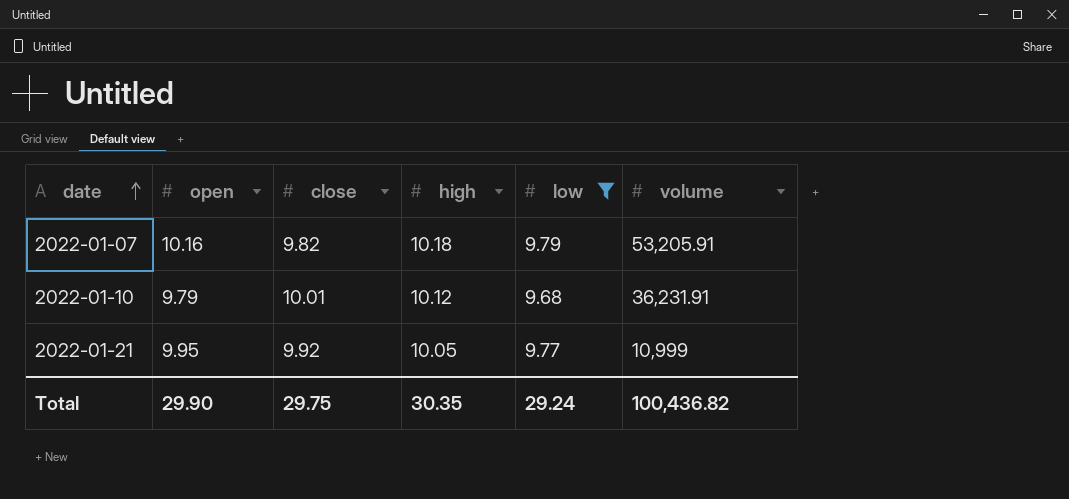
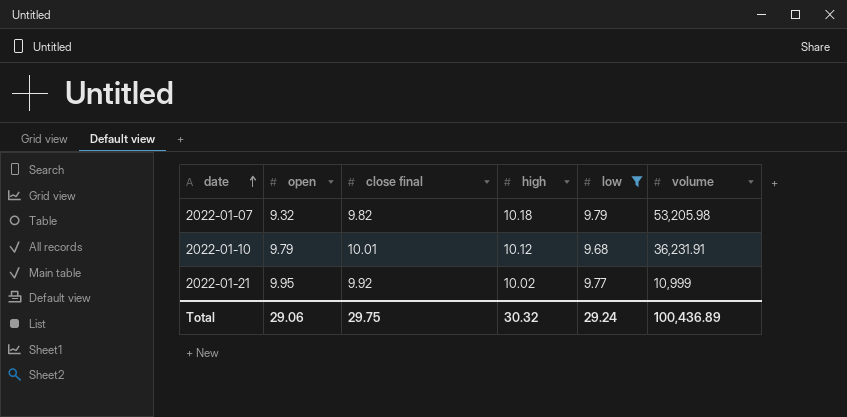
column name: close -> close final
2022-01-07 | open: 10.16 -> 9.32
2022-01-07 | volume: 53,205.91 -> 53,205.98
2022-01-21 | high: 10.05 -> 10.02
Total | open: 29.90 -> 29.06
Total | high: 30.35 -> 30.32
Total | volume: 100,436.82 -> 100,436.89

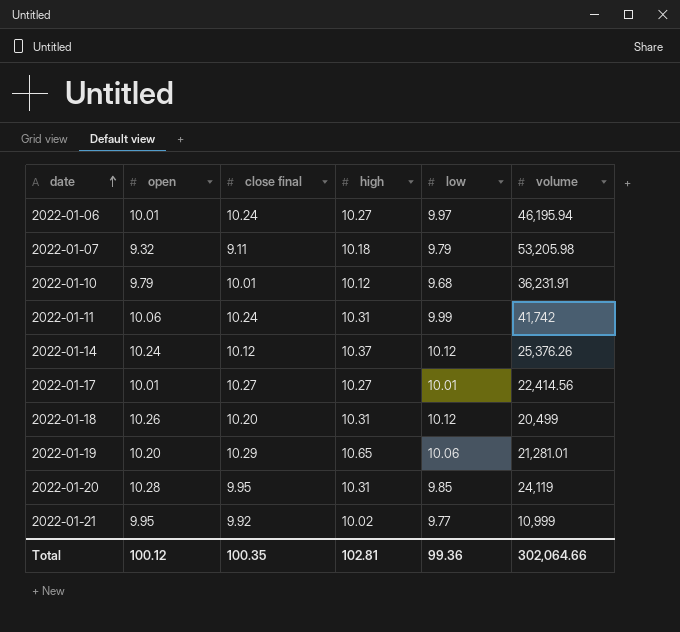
filter: low <= 9.79 -> none
2022-01-07 | close final: 9.82 -> 9.11
Total | open: 29.06 -> 100.12
Total | close final: 29.75 -> 100.35
Total | high: 30.32 -> 102.81
Total | low: 29.24 -> 99.36
Total | volume: 100,436.89 -> 302,064.66

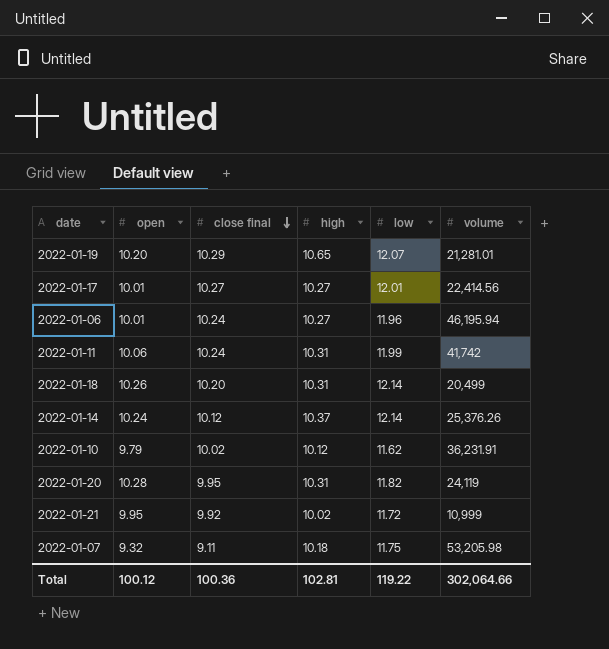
row order: date ascending -> close final descending
2022-01-19 | low: 10.06 -> 12.07
2022-01-17 | low: 10.01 -> 12.01
2022-01-06 | low: 9.97 -> 11.96
2022-01-11 | low: 9.99 -> 11.99
2022-01-18 | low: 10.12 -> 12.14
2022-01-14 | low: 10.12 -> 12.14
2022-01-10 | close final: 10.01 -> 10.02
2022-01-10 | low: 9.68 -> 11.62
2022-01-20 | low: 9.85 -> 11.82
2022-01-21 | low: 9.77 -> 11.72
2022-01-07 | low: 9.79 -> 11.75
Total | close final: 100.35 -> 100.36
Total | low: 99.36 -> 119.22

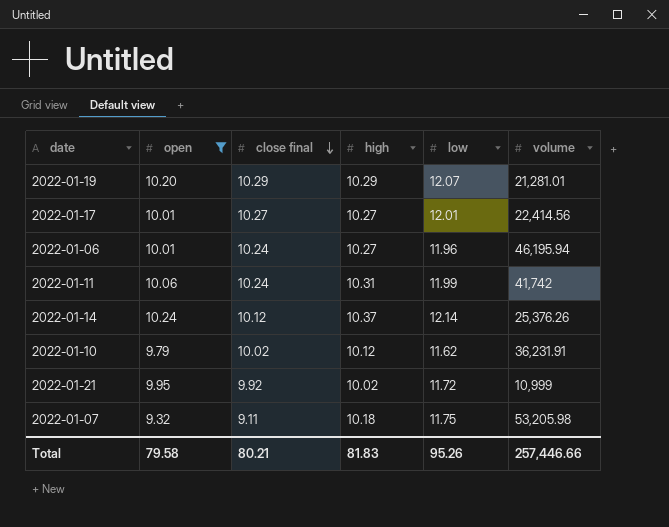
filter: none -> open <= 10.24
2022-01-19 | high: 10.65 -> 10.29
Total | open: 100.12 -> 79.58
Total | close final: 100.36 -> 80.21
Total | high: 102.81 -> 81.83
Total | low: 119.22 -> 95.26
Total | volume: 302,064.66 -> 257,446.66

